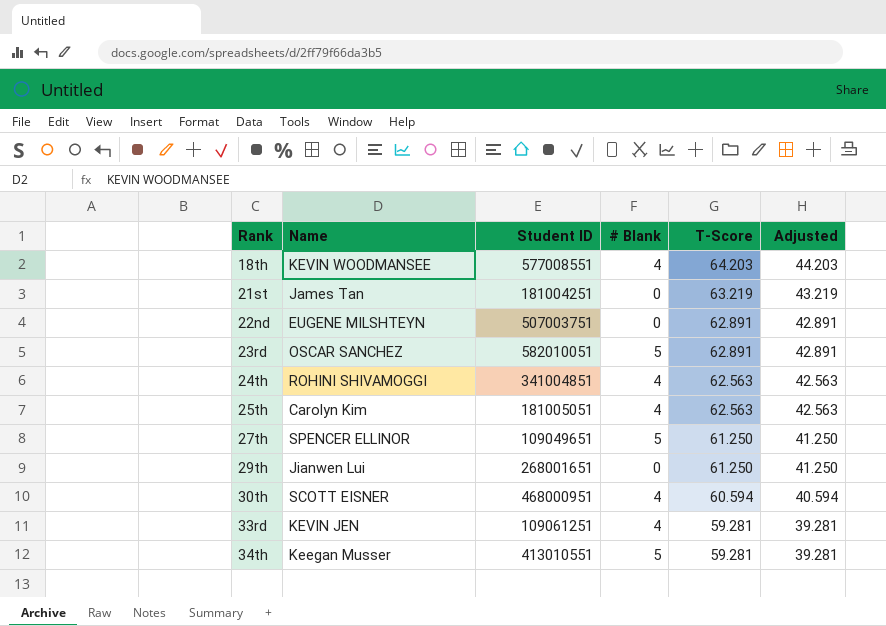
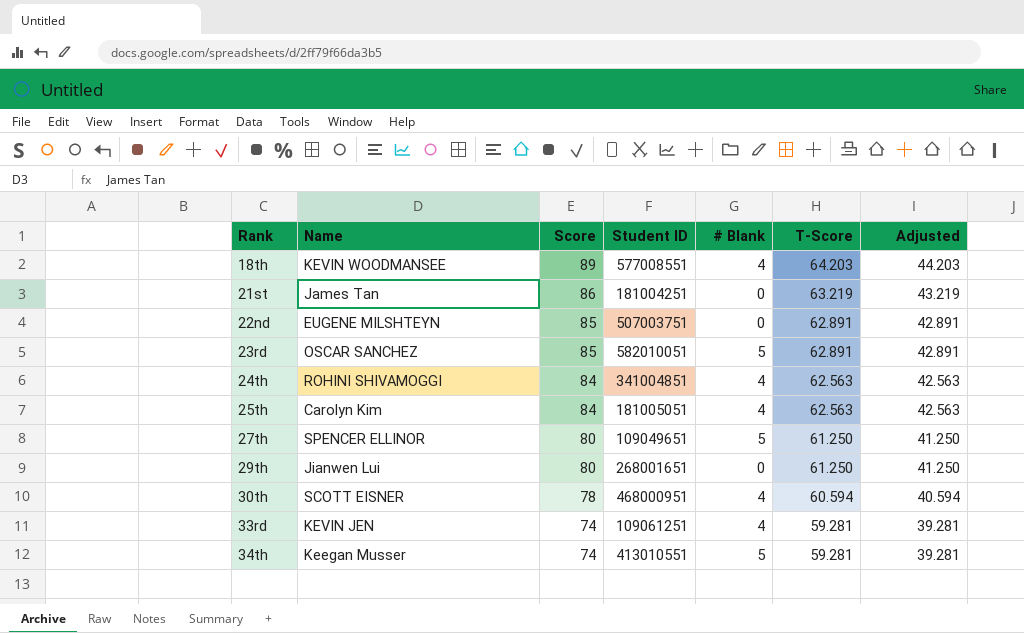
column Score | position: none -> 3

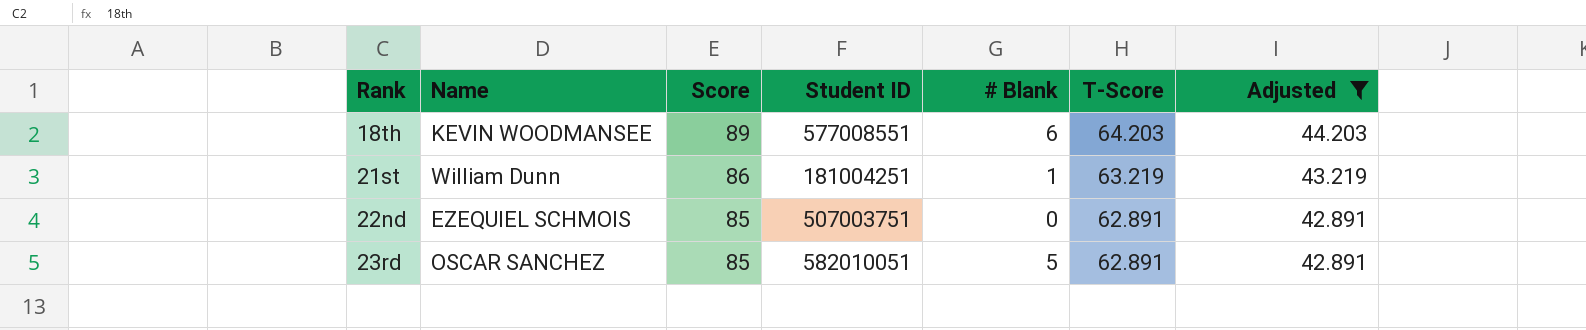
filter: none -> Adjusted >= 42.891
18th | # Blank: 4 -> 6
21st | Name: James Tan -> William Dunn
21st | # Blank: 0 -> 1
22nd | Name: EUGENE MILSHTEYN -> EZEQUIEL SCHMOIS

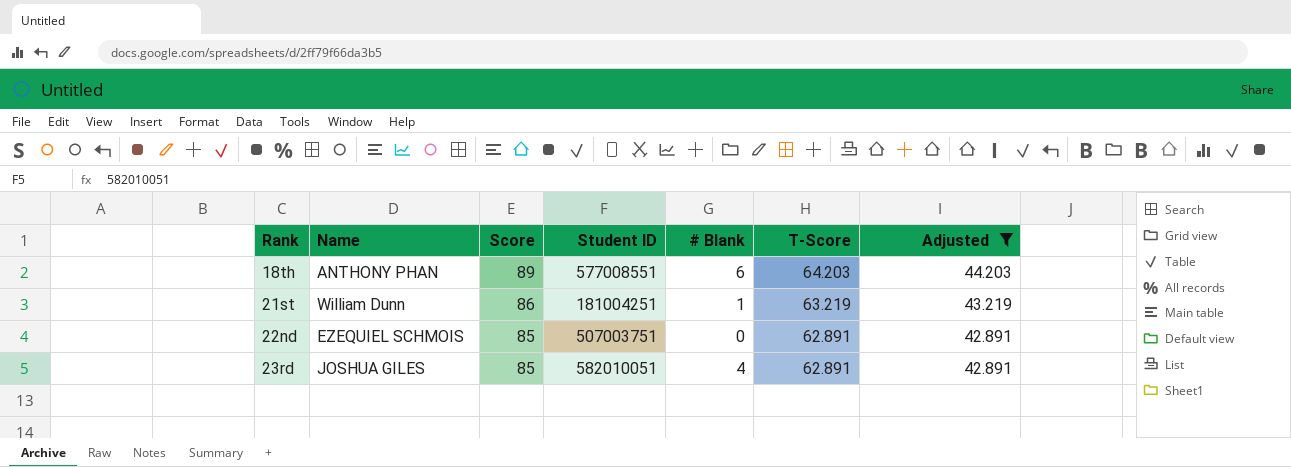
18th | Name: KEVIN WOODMANSEE -> ANTHONY PHAN
23rd | Name: OSCAR SANCHEZ -> JOSHUA GILES
23rd | # Blank: 5 -> 4

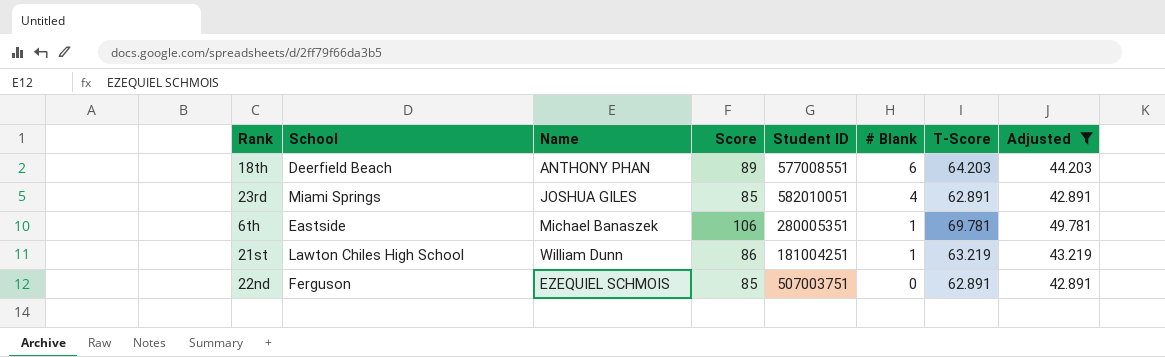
row order: Rank ascending -> # Blank descending
column School | position: none -> 2
row 6th: none -> Eastside | Michael Banaszek | 106 | 280005351 | 1 | 69.781 | 49.781

